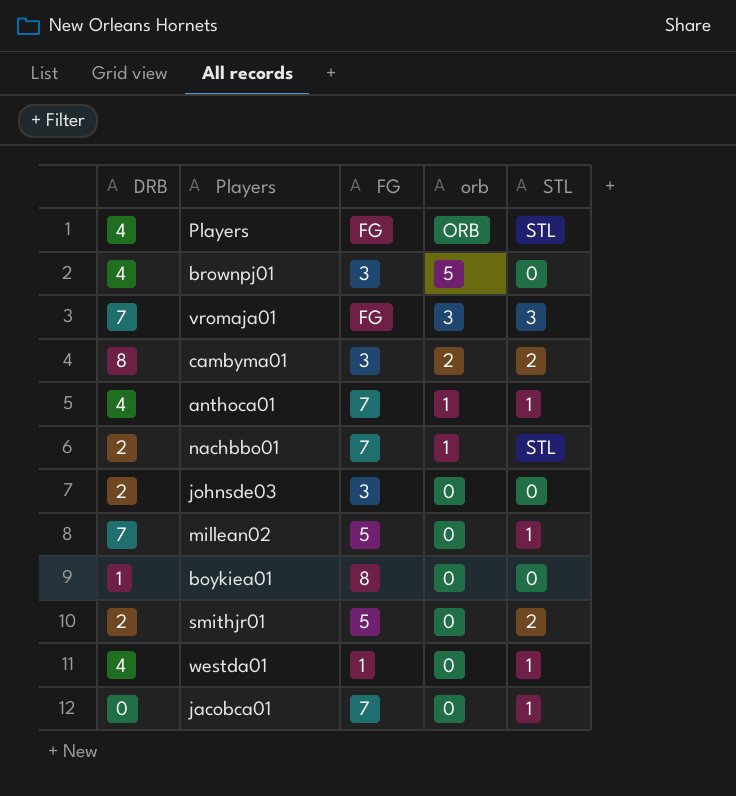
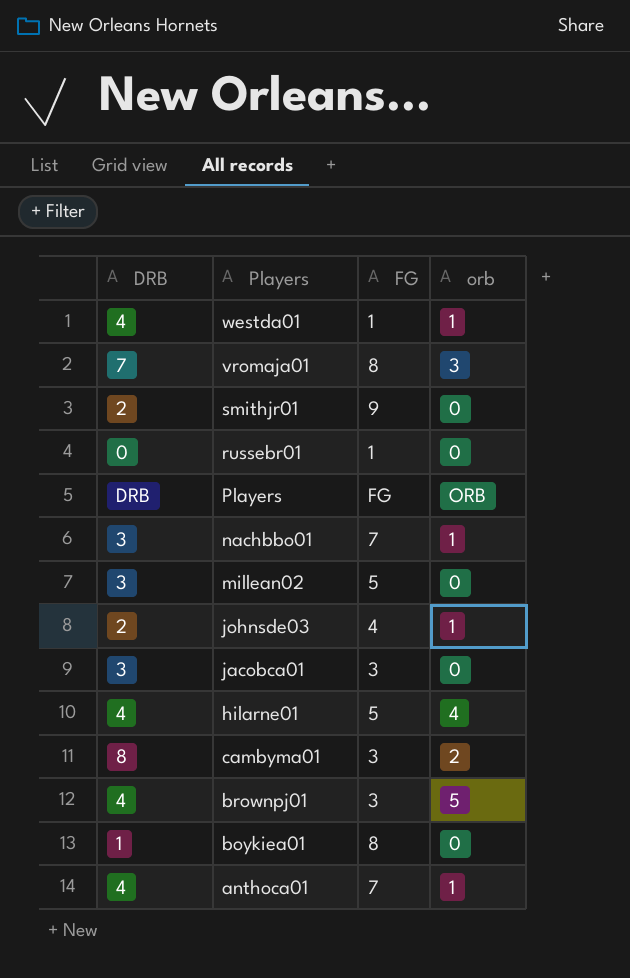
row order: orb descending -> Players descending
column STL | position: 5 -> none
westda01 | orb: 0 -> 1
vromaja01 | FG: FG -> 8
smithjr01 | FG: 5 -> 9
row russebr01: none -> 0 | 1 | 0
Players | DRB: 4 -> DRB
nachbbo01 | DRB: 2 -> 3
millean02 | DRB: 7 -> 3
johnsde03 | FG: 3 -> 4
johnsde03 | orb: 0 -> 1
jacobca01 | DRB: 0 -> 3
jacobca01 | FG: 7 -> 3
row hilarne01: none -> 4 | 5 | 4

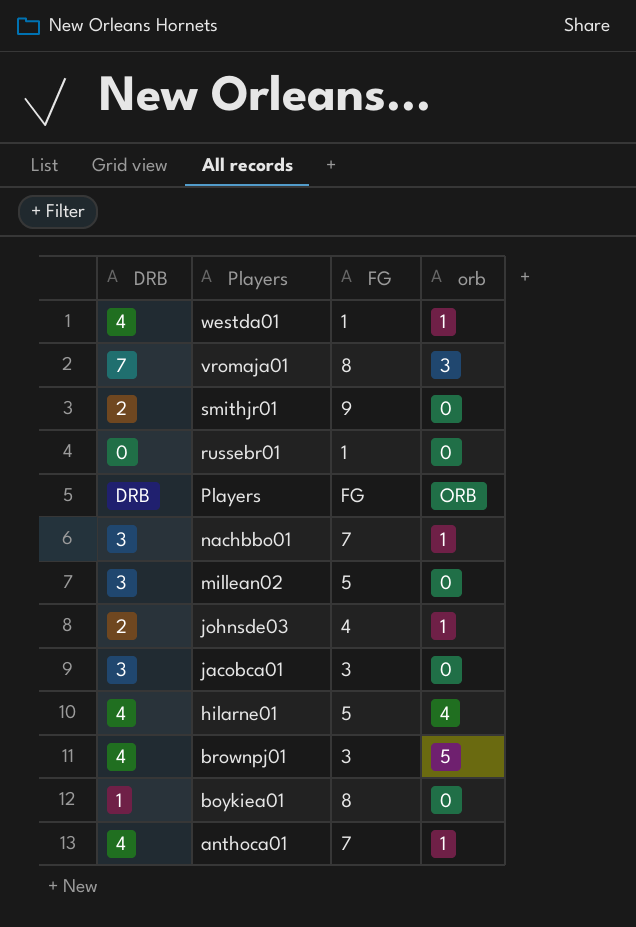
row cambyma01: 8 | 3 | 2 -> none

